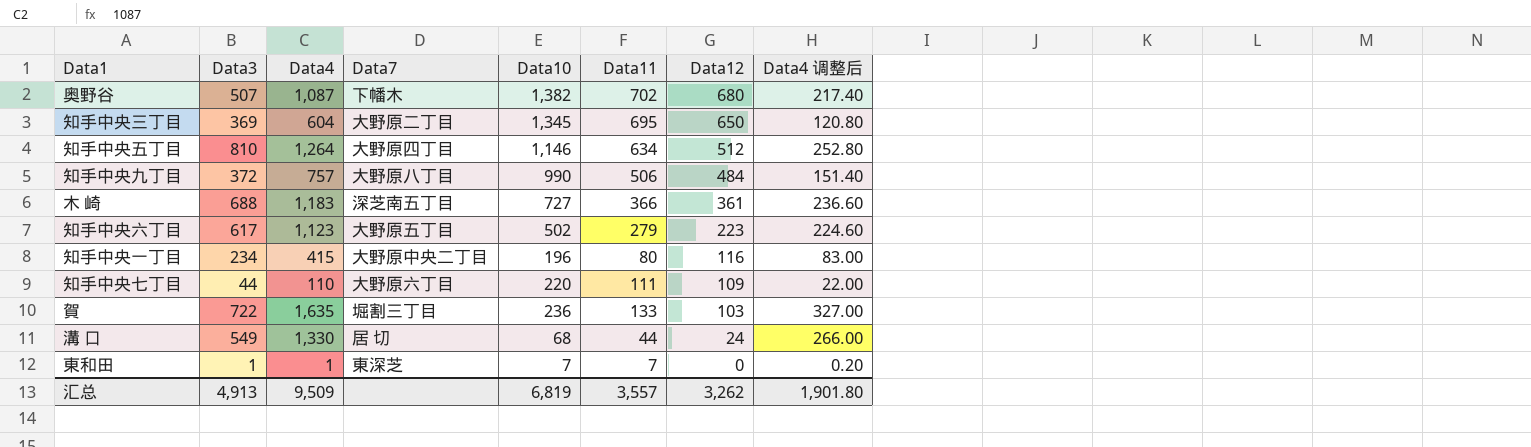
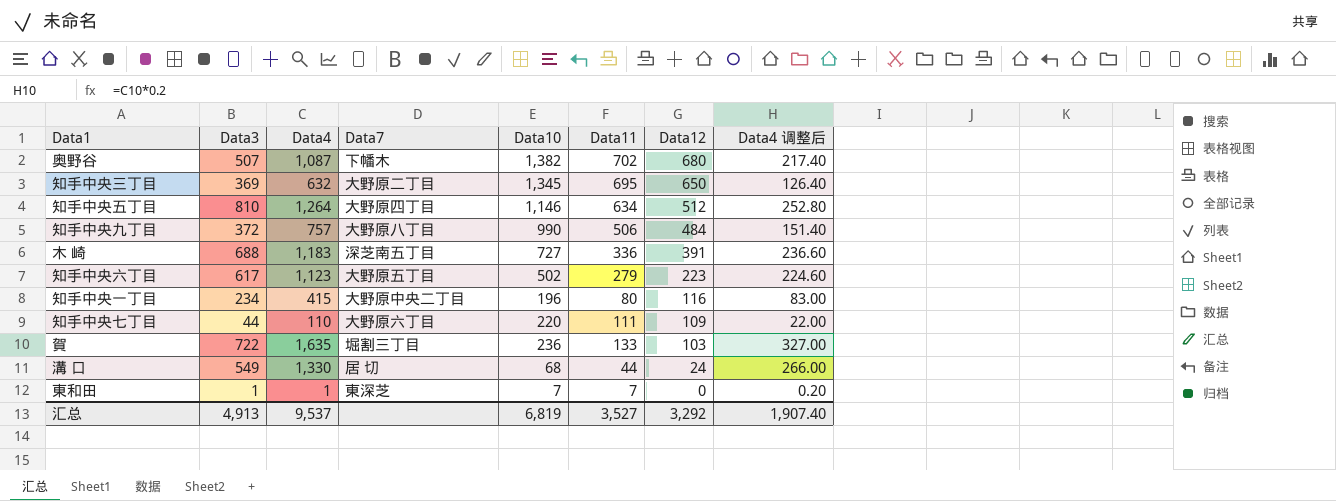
知手中央三丁目 | Data4: 604 -> 632
知手中央三丁目 | Data4 调整后: 120.80 -> 126.40
木 崎 | Data11: 366 -> 336
木 崎 | Data12: 361 -> 391
汇总 | Data4: 9,509 -> 9,537
汇总 | Data11: 3,557 -> 3,527
汇总 | Data12: 3,262 -> 3,292
汇总 | Data4 调整后: 1,901.80 -> 1,907.40

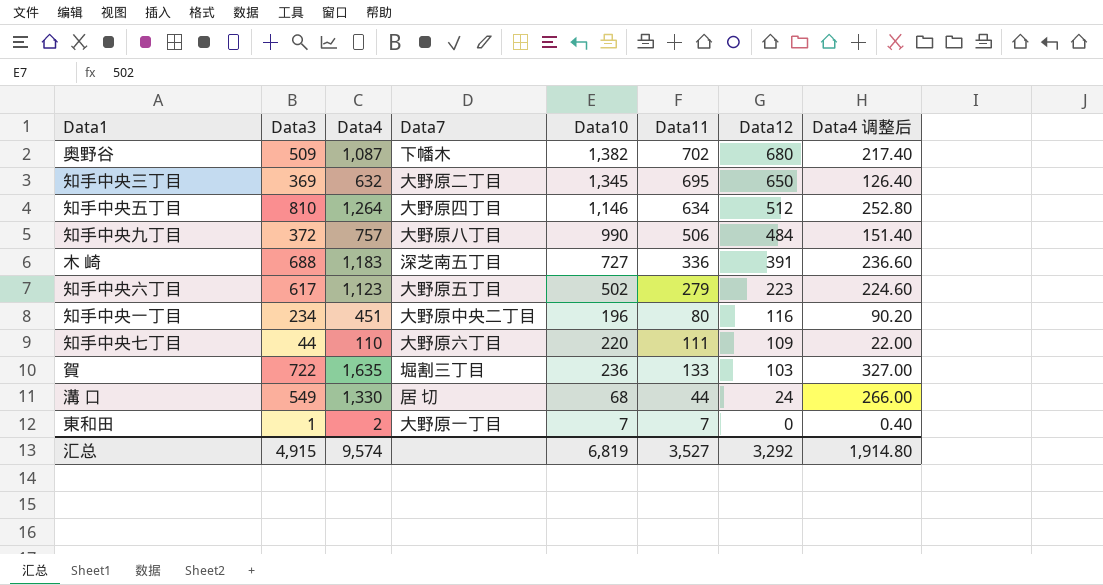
奥野谷 | Data3: 507 -> 509
知手中央一丁目 | Data4: 415 -> 451
知手中央一丁目 | Data4 调整后: 83.00 -> 90.20
東和田 | Data4: 1 -> 2
東和田 | Data7: 東深芝 -> 大野原一丁目
東和田 | Data4 调整后: 0.20 -> 0.40
汇总 | Data3: 4,913 -> 4,915
汇总 | Data4: 9,537 -> 9,574
汇总 | Data4 调整后: 1,907.40 -> 1,914.80

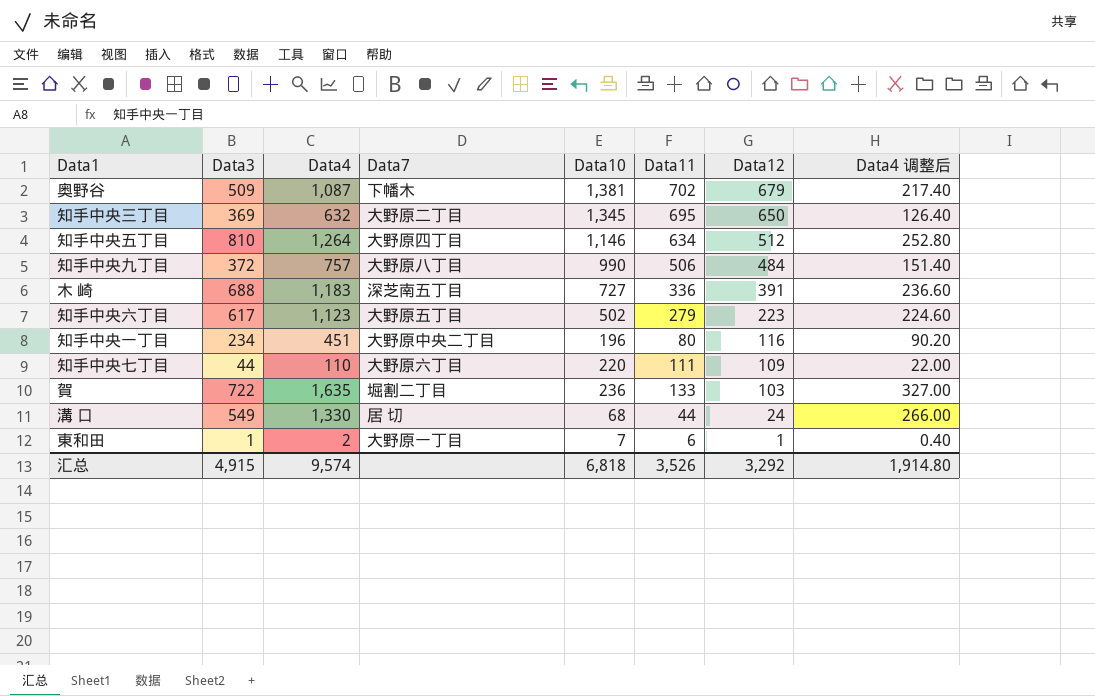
奥野谷 | Data10: 1,382 -> 1,381
奥野谷 | Data12: 680 -> 679
賀 | Data7: 堀割三丁目 -> 堀割二丁目
東和田 | Data11: 7 -> 6
東和田 | Data12: 0 -> 1
汇总 | Data10: 6,819 -> 6,818
汇总 | Data11: 3,527 -> 3,526

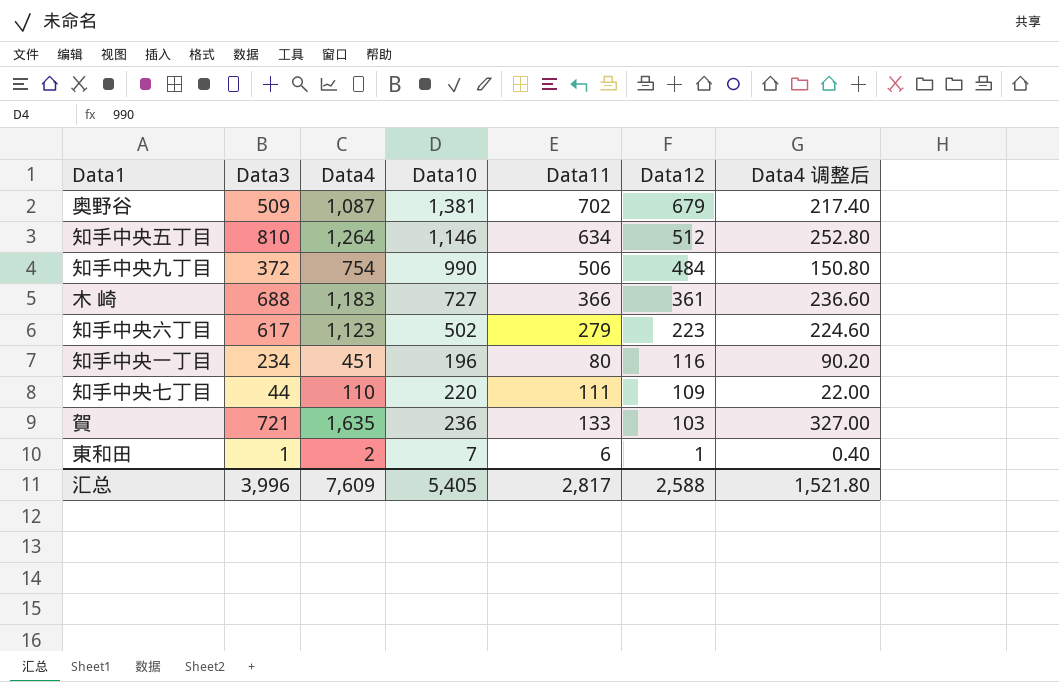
column Data7 | position: 4 -> none
row 知手中央三丁目: 369 | 632 | 大野原二丁目 | 1,345 | 695 | 650 | 126.40 -> none
row 溝 口: 549 | 1,330 | 居 切 | 68 | 44 | 24 | 266.00 -> none
知手中央九丁目 | Data4: 757 -> 754
知手中央九丁目 | Data4 调整后: 151.40 -> 150.80
木 崎 | Data11: 336 -> 366
木 崎 | Data12: 391 -> 361
賀 | Data3: 722 -> 721
汇总 | Data3: 4,915 -> 3,996
汇总 | Data4: 9,574 -> 7,609
汇总 | Data10: 6,818 -> 5,405
汇总 | Data11: 3,526 -> 2,817
汇总 | Data12: 3,292 -> 2,588
汇总 | Data4 调整后: 1,914.80 -> 1,521.80

